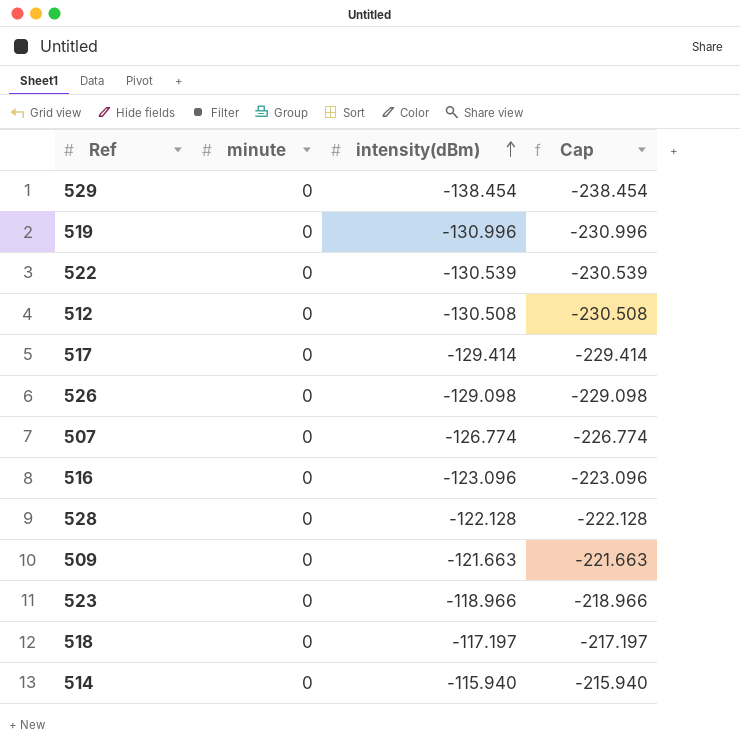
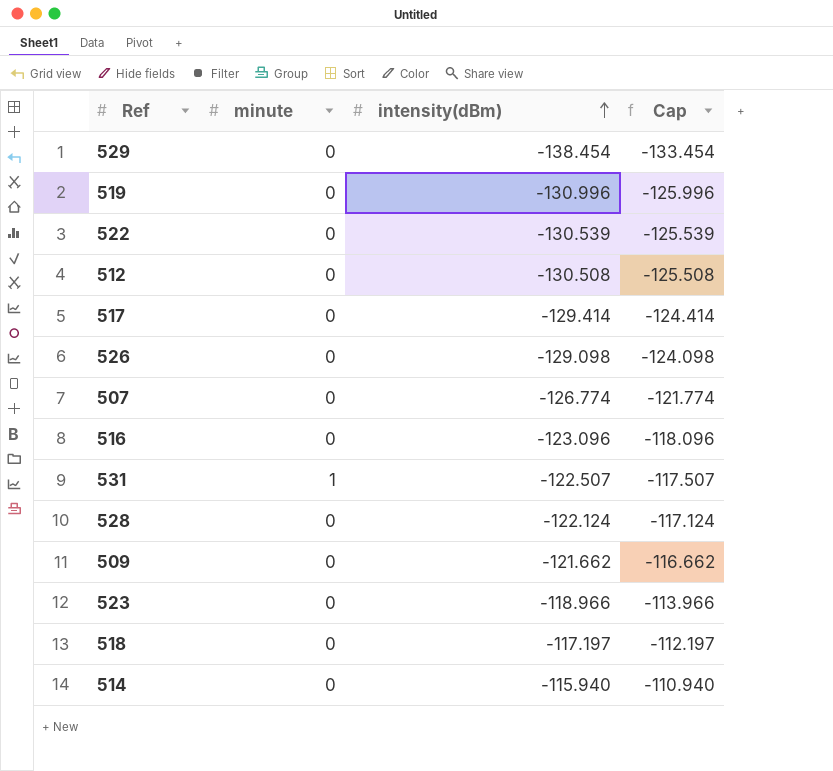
column Cap | formula: [intensity(dBm)] - 100 -> [intensity(dBm)] + 5
row 531: none -> 1 | -122.507 | -117.507
528 | intensity(dBm): -122.128 -> -122.124
509 | intensity(dBm): -121.663 -> -121.662

